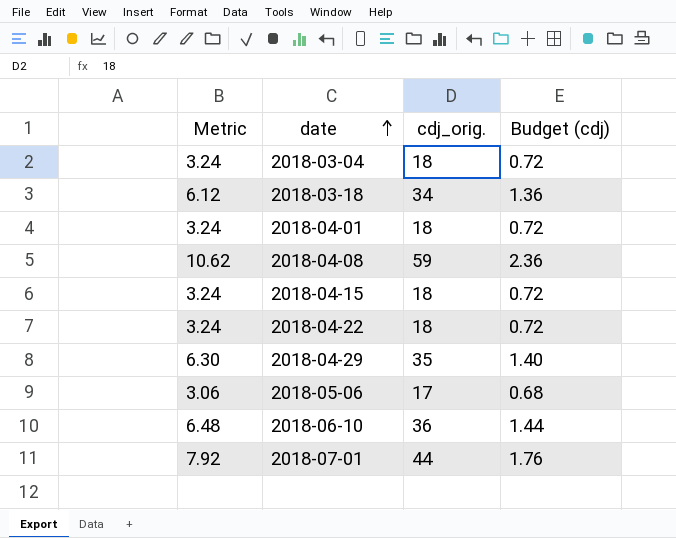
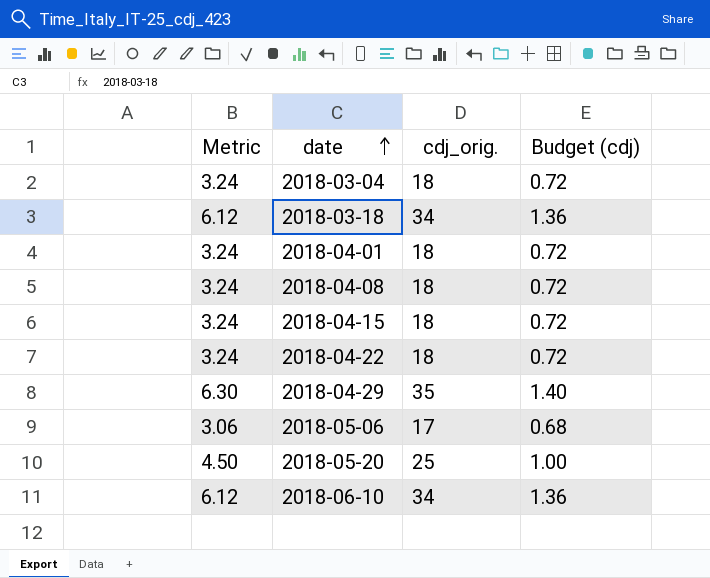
row 2018-07-01: 7.92 | 44 | 1.76 -> none
2018-04-08 | Metric: 10.62 -> 3.24
2018-04-08 | cdj_orig.: 59 -> 18
2018-04-08 | Budget (cdj): 2.36 -> 0.72
row 2018-05-20: none -> 4.50 | 25 | 1.00
2018-06-10 | Metric: 6.48 -> 6.12
2018-06-10 | cdj_orig.: 36 -> 34
2018-06-10 | Budget (cdj): 1.44 -> 1.36

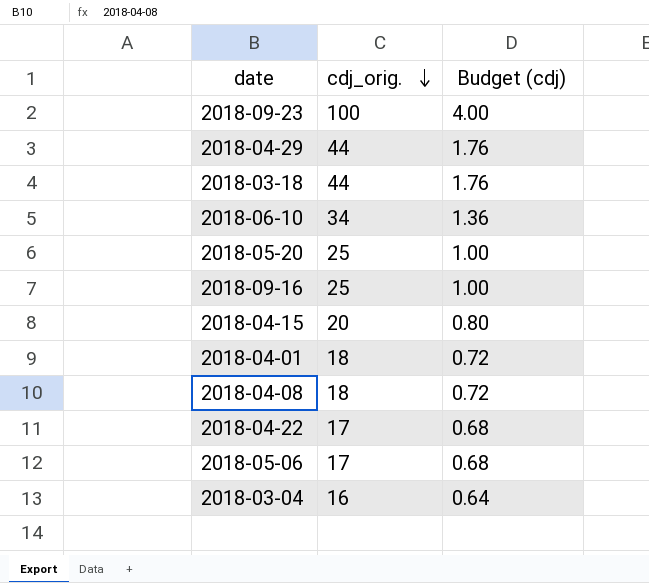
row order: date ascending -> cdj_orig. descending
column Metric | formula: [cdj_orig.] * 0.18 -> none
row 2018-09-23: none -> 100 | 4.00
2018-04-29 | cdj_orig.: 35 -> 44
2018-04-29 | Budget (cdj): 1.40 -> 1.76
2018-03-18 | cdj_orig.: 34 -> 44
2018-03-18 | Budget (cdj): 1.36 -> 1.76
row 2018-09-16: none -> 25 | 1.00
2018-04-15 | cdj_orig.: 18 -> 20
2018-04-15 | Budget (cdj): 0.72 -> 0.80
2018-04-22 | cdj_orig.: 18 -> 17
2018-04-22 | Budget (cdj): 0.72 -> 0.68
2018-03-04 | cdj_orig.: 18 -> 16
2018-03-04 | Budget (cdj): 0.72 -> 0.64

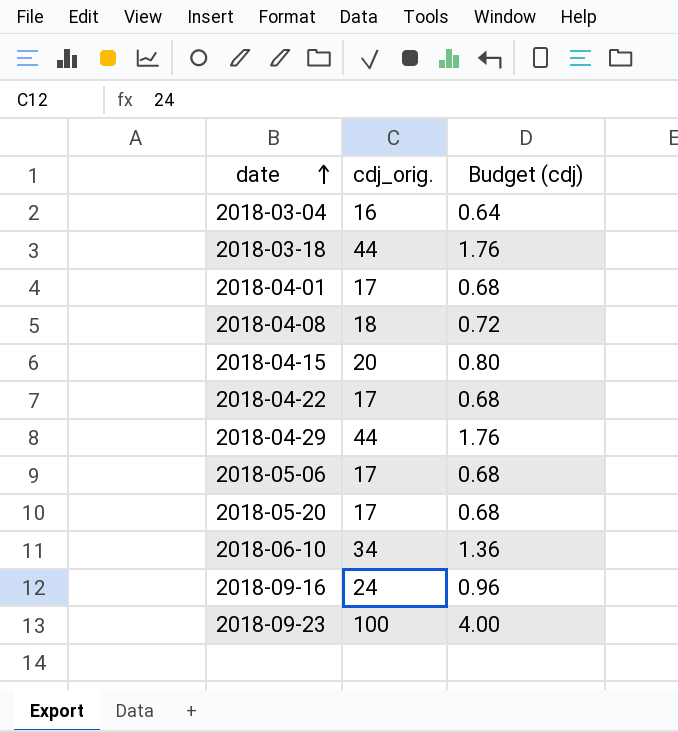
row order: cdj_orig. descending -> date ascending
2018-04-01 | cdj_orig.: 18 -> 17
2018-04-01 | Budget (cdj): 0.72 -> 0.68
2018-05-20 | cdj_orig.: 25 -> 17
2018-05-20 | Budget (cdj): 1.00 -> 0.68
2018-09-16 | cdj_orig.: 25 -> 24
2018-09-16 | Budget (cdj): 1.00 -> 0.96

